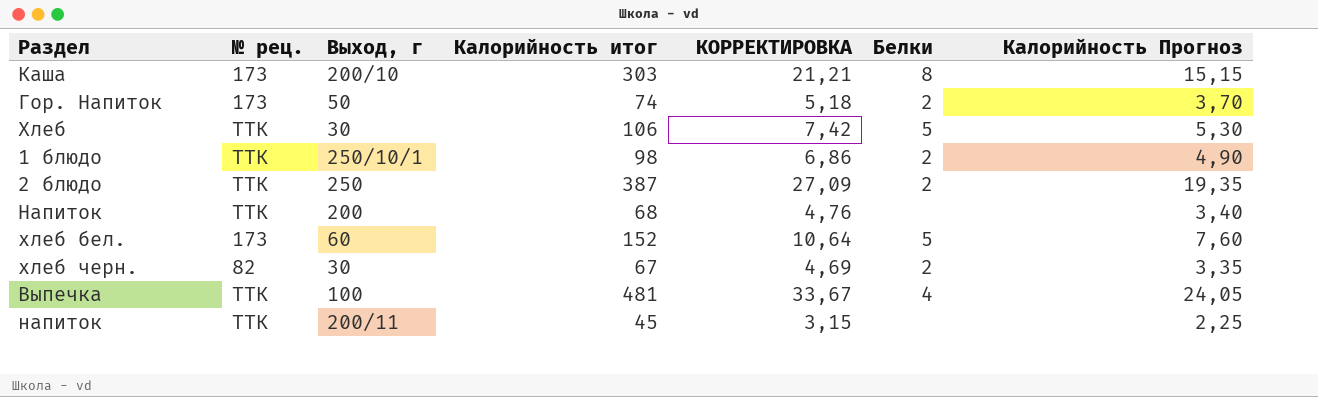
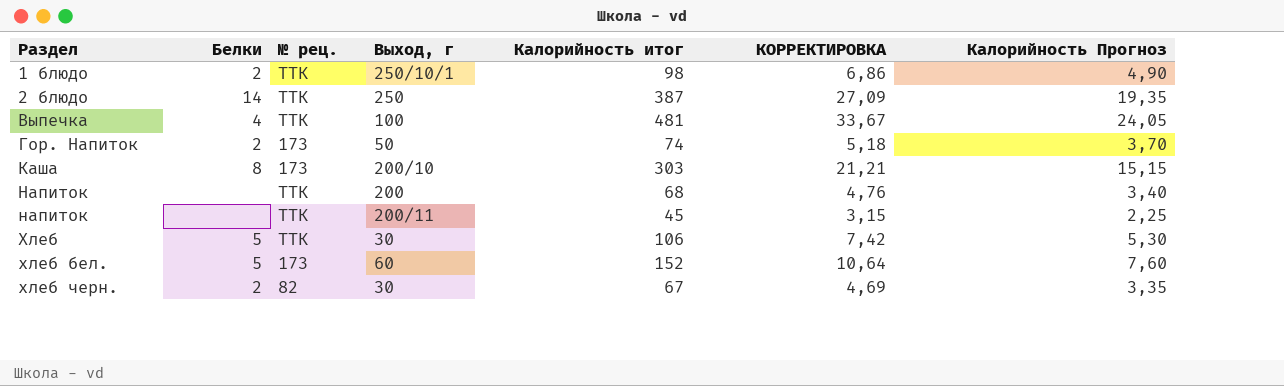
row order: none -> Раздел ascending
column Белки | position: 6 -> 2
2 блюдо | Белки: 2 -> 14

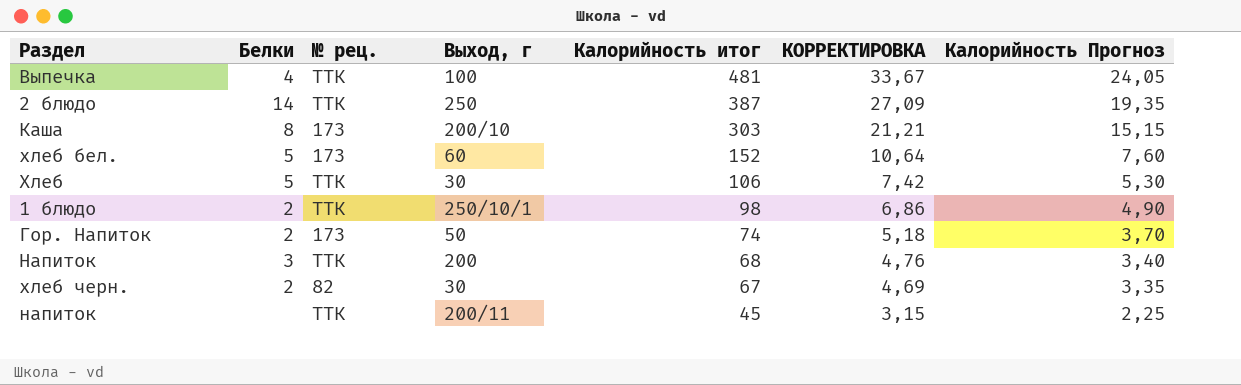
row order: Раздел ascending -> Калорийность итог descending
Напиток | Белки: none -> 3

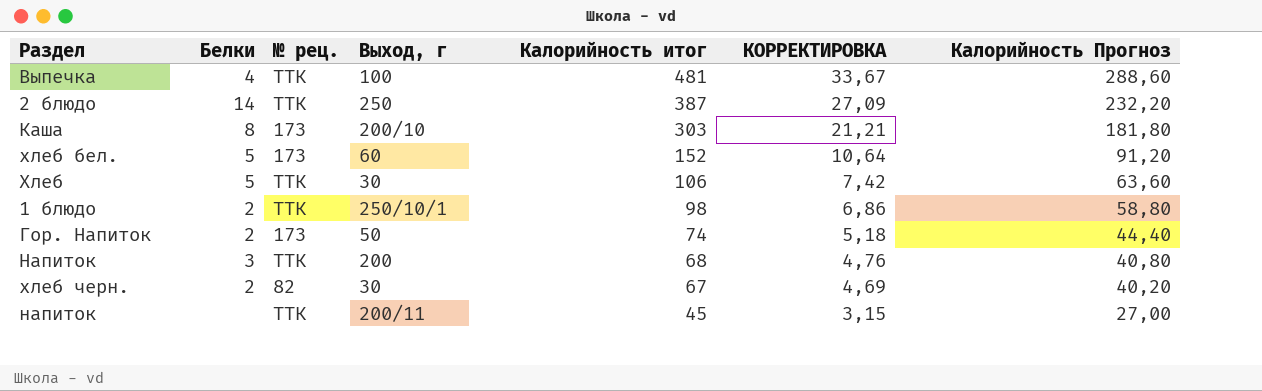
column Калорийность Прогноз | formula: [Калорийность итог] * 0,05 -> [Калорийность итог] * 0,6

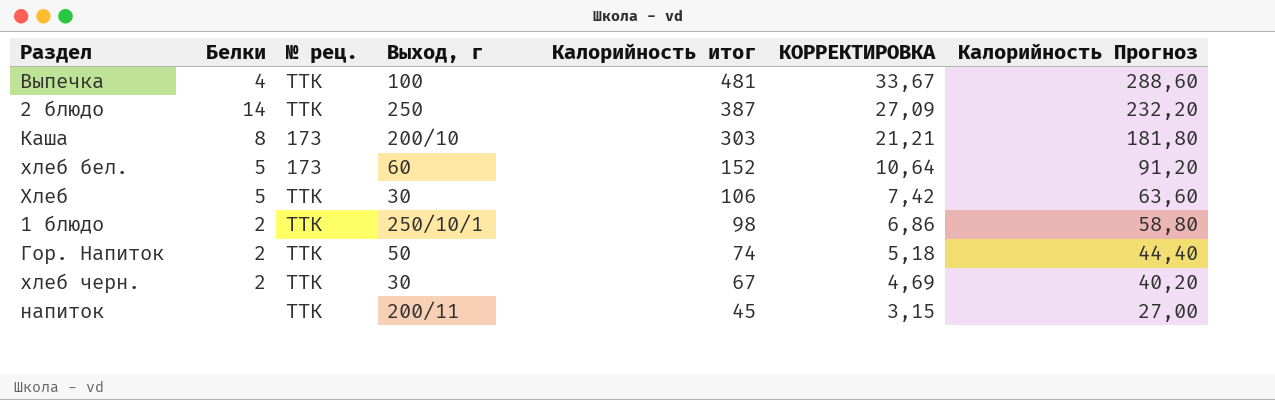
row Напиток: 3 | ТТК | 200 | 68 | 4,76 | 40,80 -> none
Гор. Напиток | № рец.: 173 -> ТТК
хлеб черн. | № рец.: 82 -> ТТК

